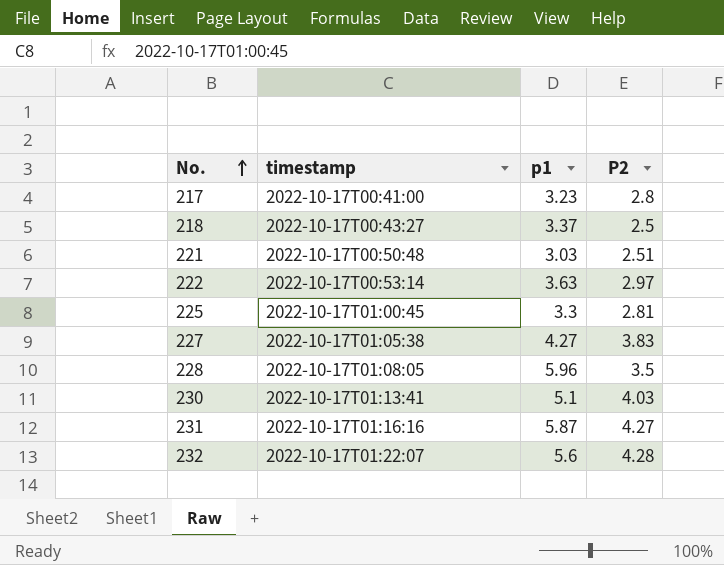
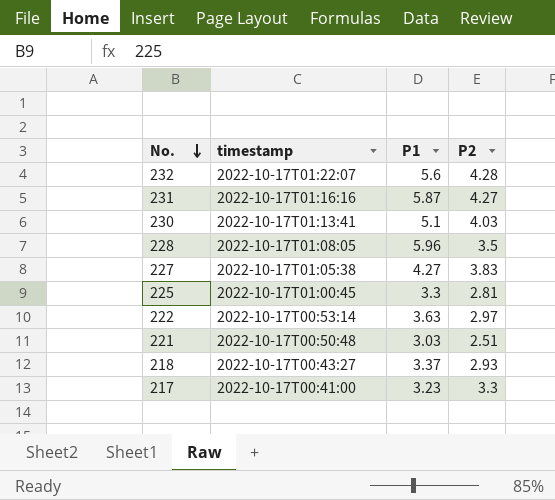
row order: No. ascending -> No. descending
column name: p1 -> P1
218 | P2: 2.5 -> 2.93
217 | P2: 2.8 -> 3.3

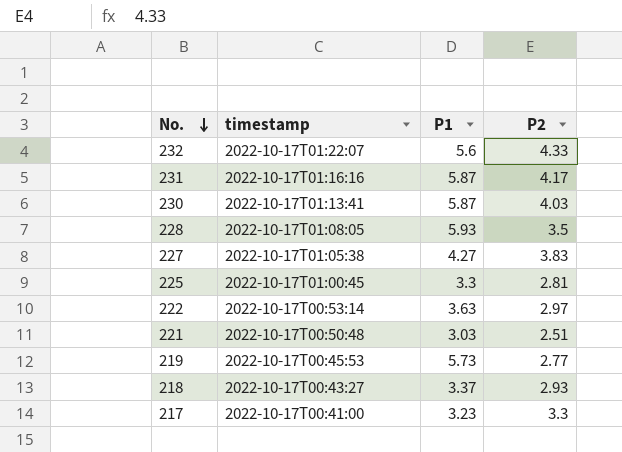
232 | P2: 4.28 -> 4.33
231 | P2: 4.27 -> 4.17
230 | P1: 5.1 -> 5.87
228 | P1: 5.96 -> 5.93
row 219: none -> 2022-10-17T00:45:53 | 5.73 | 2.77

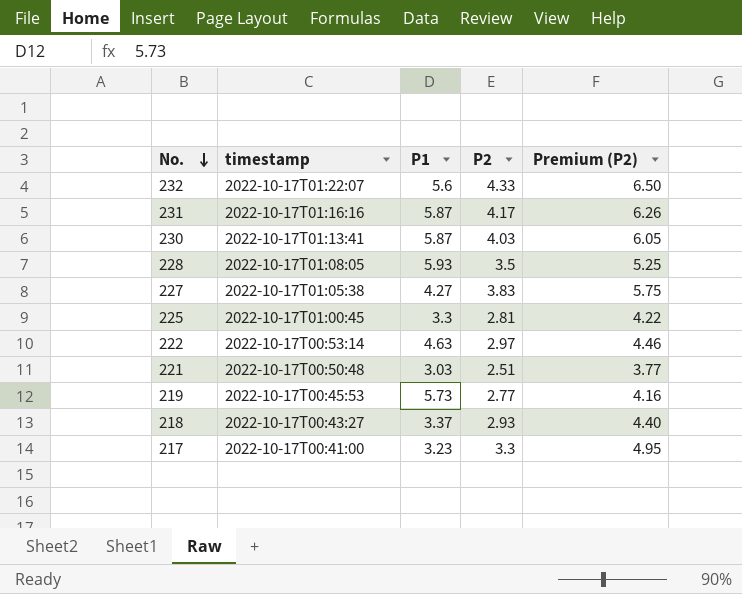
column Premium (P2) | formula: none -> [P2] * 1.5
222 | P1: 3.63 -> 4.63

